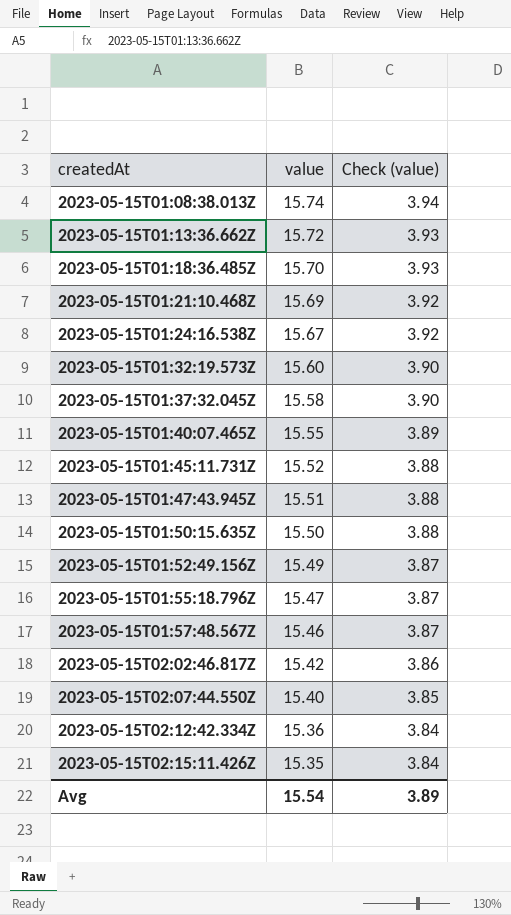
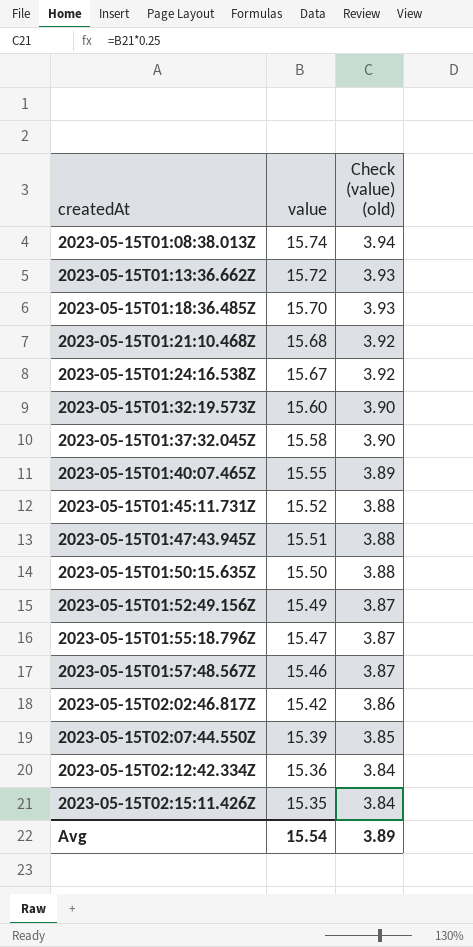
column name: Check (value) -> Check (value) (old)
2023-05-15T01:21:10.468Z | value: 15.69 -> 15.68
2023-05-15T02:07:44.550Z | value: 15.40 -> 15.39

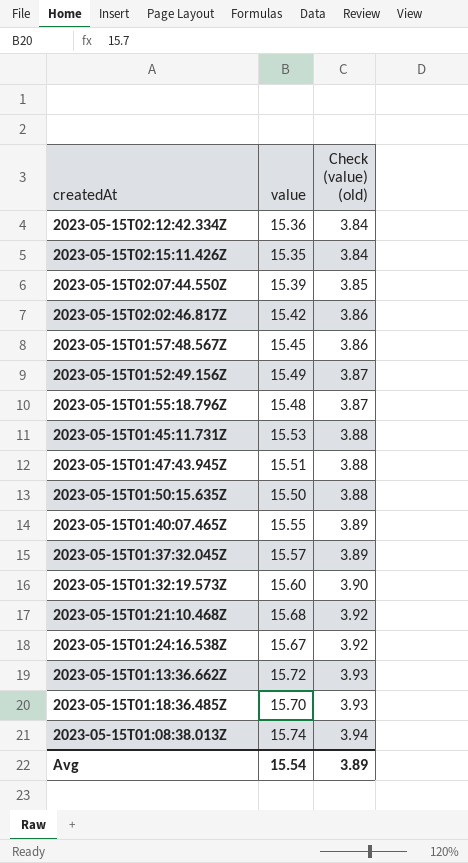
row order: createdAt ascending -> Check (value) (old) ascending
2023-05-15T01:57:48.567Z | value: 15.46 -> 15.45
2023-05-15T01:57:48.567Z | Check (value) (old): 3.87 -> 3.86
2023-05-15T01:55:18.796Z | value: 15.47 -> 15.48
2023-05-15T01:45:11.731Z | value: 15.52 -> 15.53
2023-05-15T01:37:32.045Z | value: 15.58 -> 15.57
2023-05-15T01:37:32.045Z | Check (value) (old): 3.90 -> 3.89

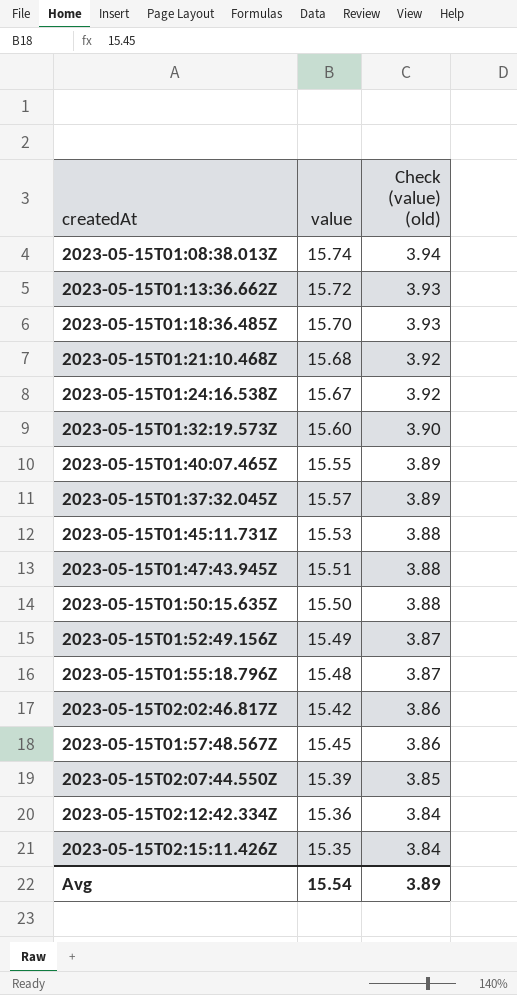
row order: Check (value) (old) ascending -> Check (value) (old) descending

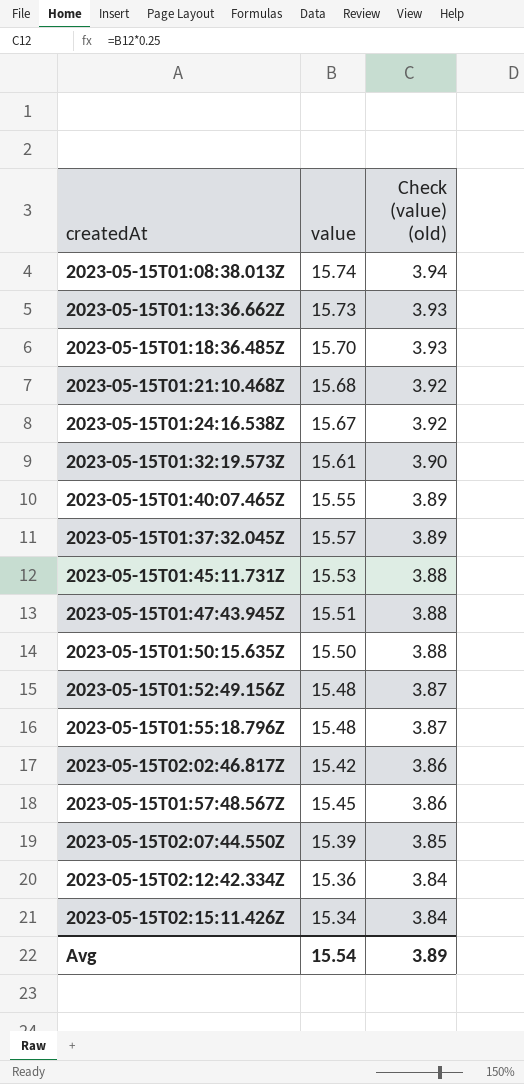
2023-05-15T01:13:36.662Z | value: 15.72 -> 15.73
2023-05-15T01:32:19.573Z | value: 15.60 -> 15.61
2023-05-15T01:52:49.156Z | value: 15.49 -> 15.48
2023-05-15T02:15:11.426Z | value: 15.35 -> 15.34

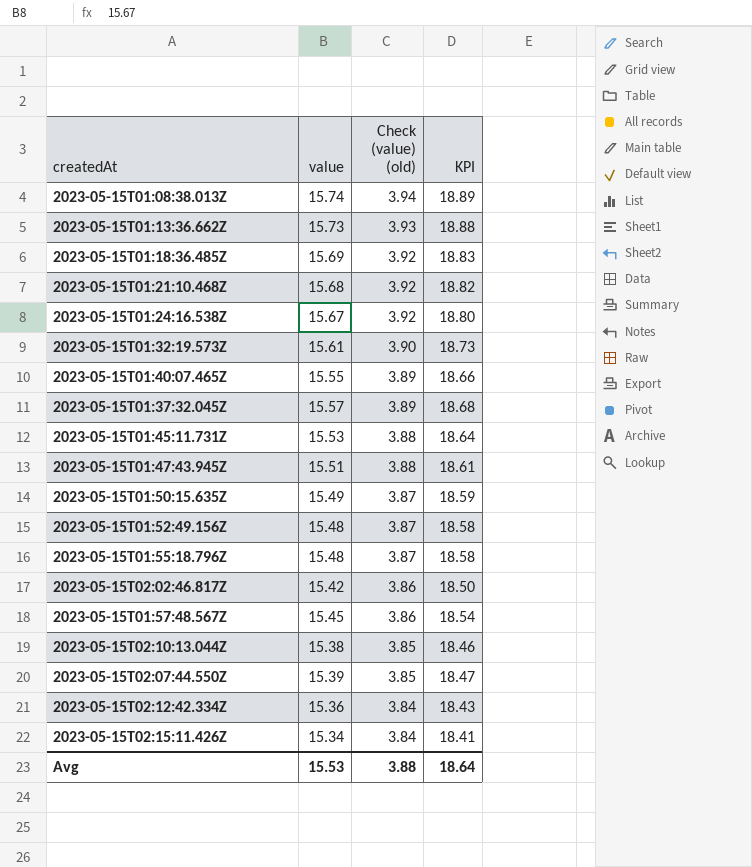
column KPI | formula: none -> [value] * 1.2
2023-05-15T01:18:36.485Z | value: 15.70 -> 15.69
2023-05-15T01:18:36.485Z | Check (value) (old): 3.93 -> 3.92
2023-05-15T01:50:15.635Z | value: 15.50 -> 15.49
2023-05-15T01:50:15.635Z | Check (value) (old): 3.88 -> 3.87
row 2023-05-15T02:10:13.044Z: none -> 15.38 | 3.85 | 18.46
Avg | value: 15.54 -> 15.53
Avg | Check (value) (old): 3.89 -> 3.88

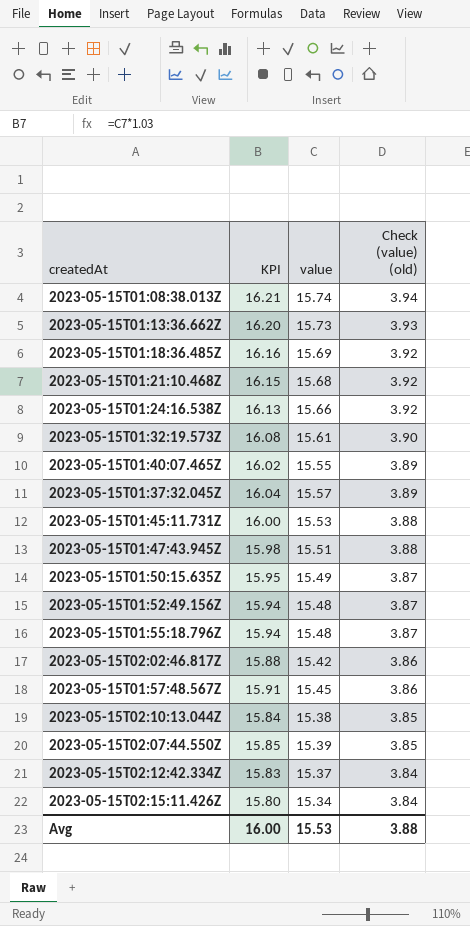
column KPI | formula: [value] * 1.2 -> [value] * 1.03
column KPI | position: 4 -> 2
2023-05-15T01:24:16.538Z | value: 15.67 -> 15.66
2023-05-15T02:12:42.334Z | value: 15.36 -> 15.37
Avg | KPI: 18.64 -> 16.00

